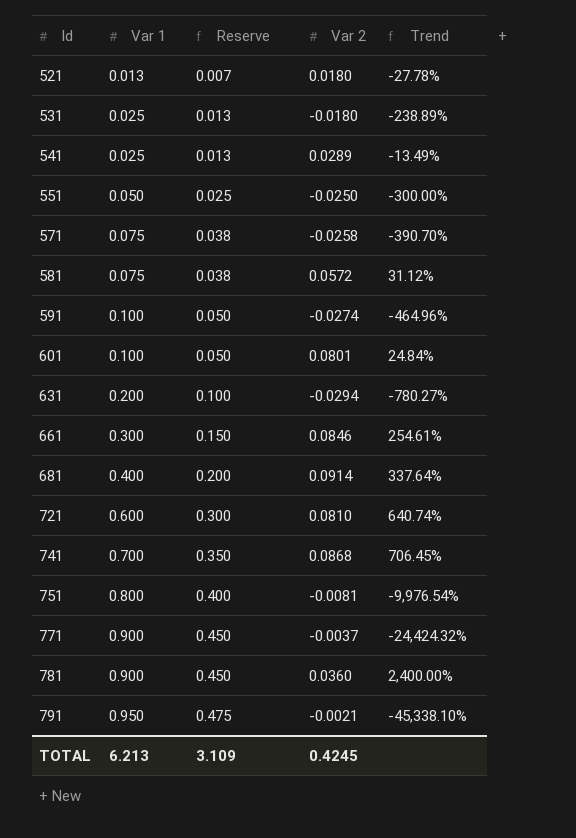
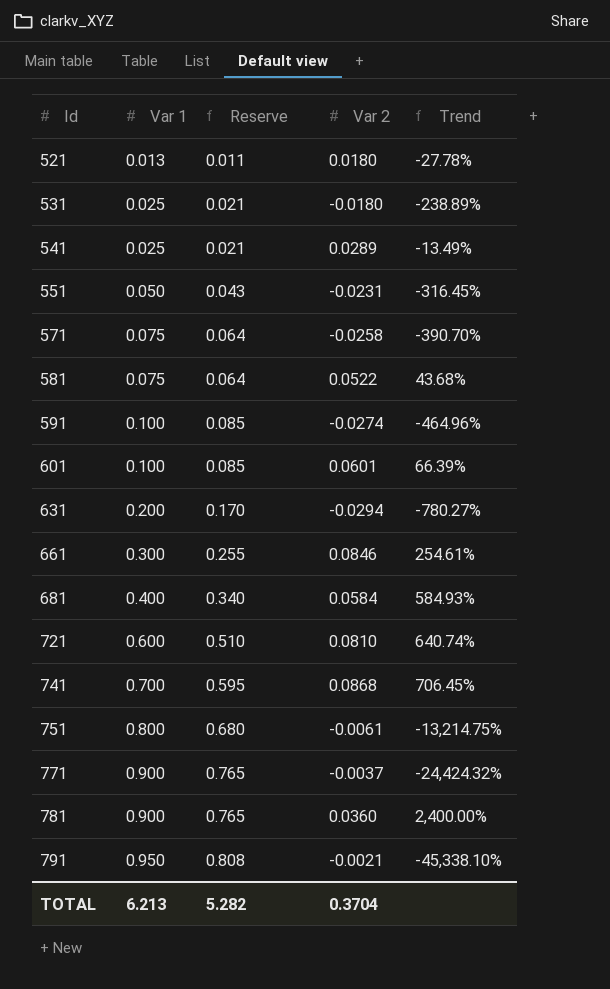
column Reserve | formula: [Var 1] * 0.5 -> [Var 1] * 0.85
551 | Var 2: -0.0250 -> -0.0231
551 | Trend: -300.00% -> -316.45%
581 | Var 2: 0.0572 -> 0.0522
581 | Trend: 31.12% -> 43.68%
601 | Var 2: 0.0801 -> 0.0601
601 | Trend: 24.84% -> 66.39%
681 | Var 2: 0.0914 -> 0.0584
681 | Trend: 337.64% -> 584.93%
751 | Var 2: -0.0081 -> -0.0061
751 | Trend: -9,976.54% -> -13,214.75%
TOTAL | Reserve: 3.109 -> 5.282
TOTAL | Var 2: 0.4245 -> 0.3704

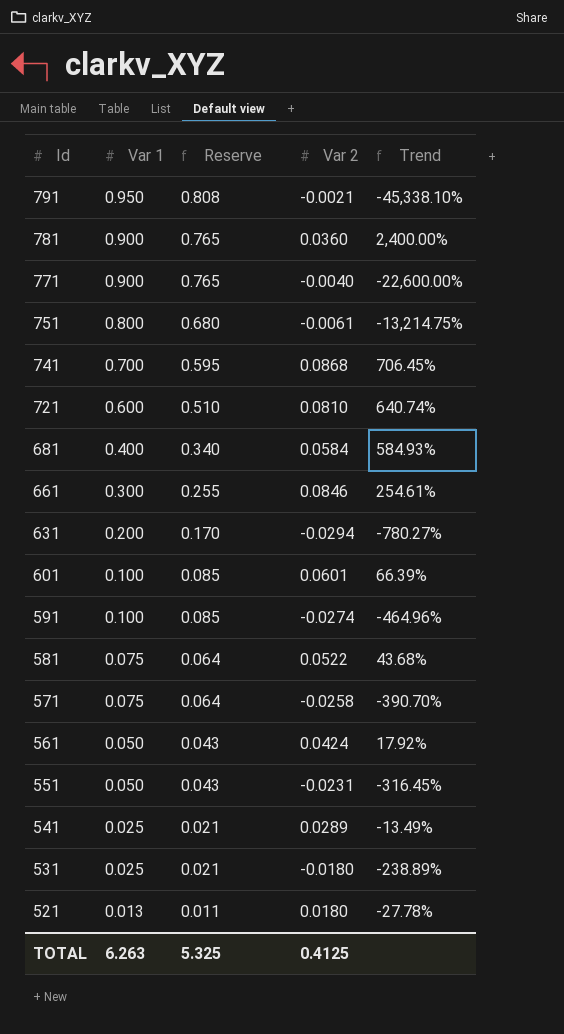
row order: Id ascending -> Id descending
771 | Var 2: -0.0037 -> -0.0040
771 | Trend: -24,424.32% -> -22,600.00%
row 561: none -> 0.050 | 0.043 | 0.0424 | 17.92%
TOTAL | Var 1: 6.213 -> 6.263
TOTAL | Reserve: 5.282 -> 5.325
TOTAL | Var 2: 0.3704 -> 0.4125

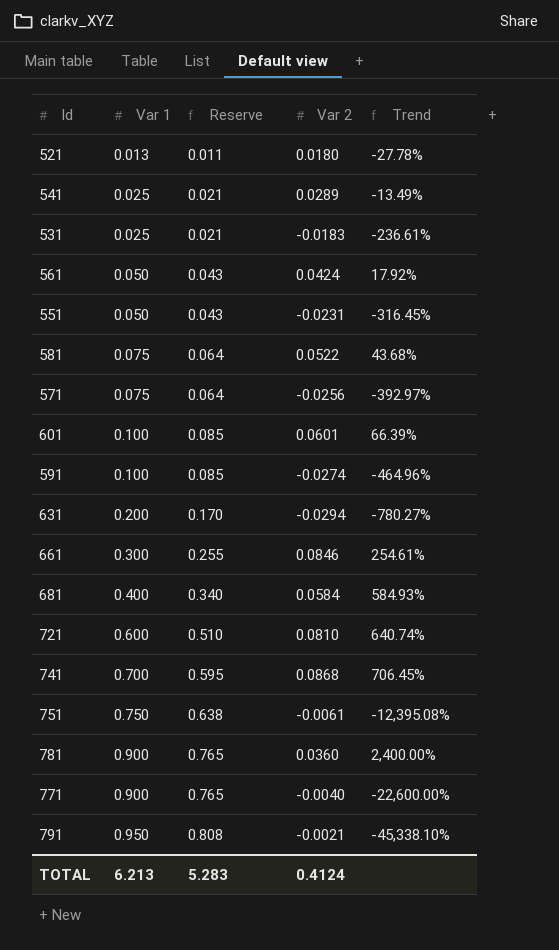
row order: Id descending -> Var 1 ascending
531 | Var 2: -0.0180 -> -0.0183
531 | Trend: -238.89% -> -236.61%
571 | Var 2: -0.0258 -> -0.0256
571 | Trend: -390.70% -> -392.97%
751 | Var 1: 0.800 -> 0.750
751 | Reserve: 0.680 -> 0.638
751 | Trend: -13,214.75% -> -12,395.08%
TOTAL | Var 1: 6.263 -> 6.213
TOTAL | Reserve: 5.325 -> 5.283
TOTAL | Var 2: 0.4125 -> 0.4124

